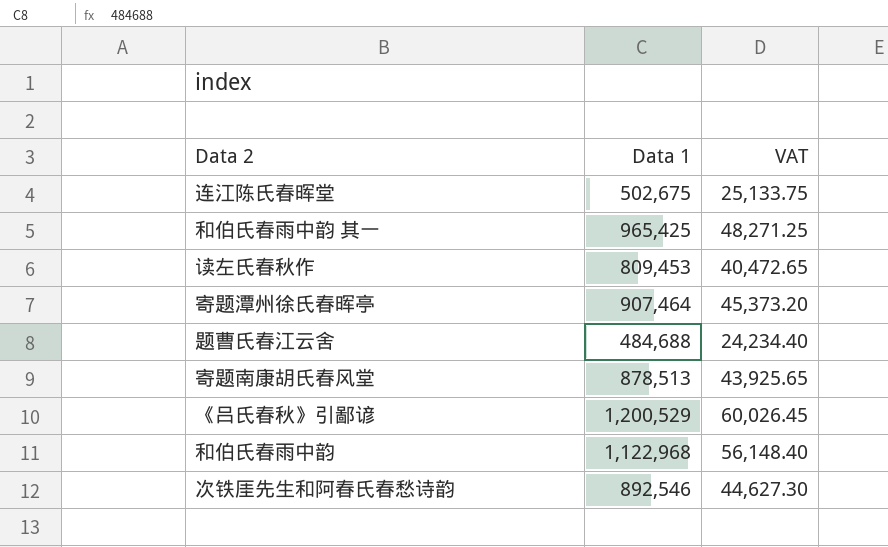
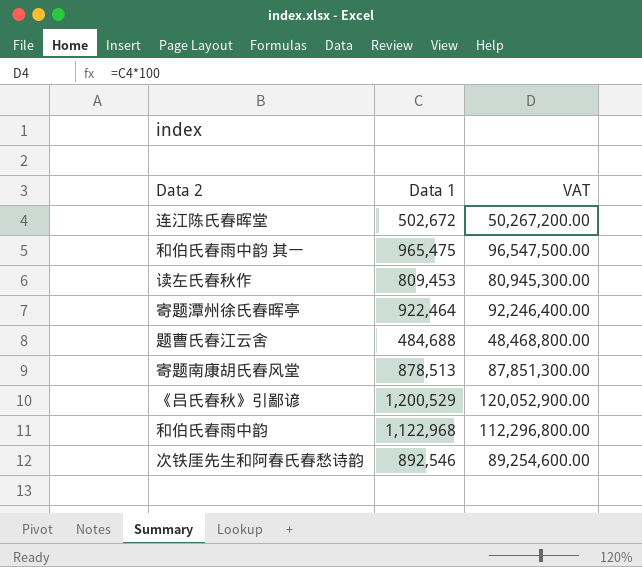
column VAT | formula: [Data 1] * 0.05 -> [Data 1] * 100
连江陈氏春晖堂 | Data 1: 502,675 -> 502,672
和伯氏春雨中韵 其一 | Data 1: 965,425 -> 965,475
寄题潭州徐氏春晖亭 | Data 1: 907,464 -> 922,464

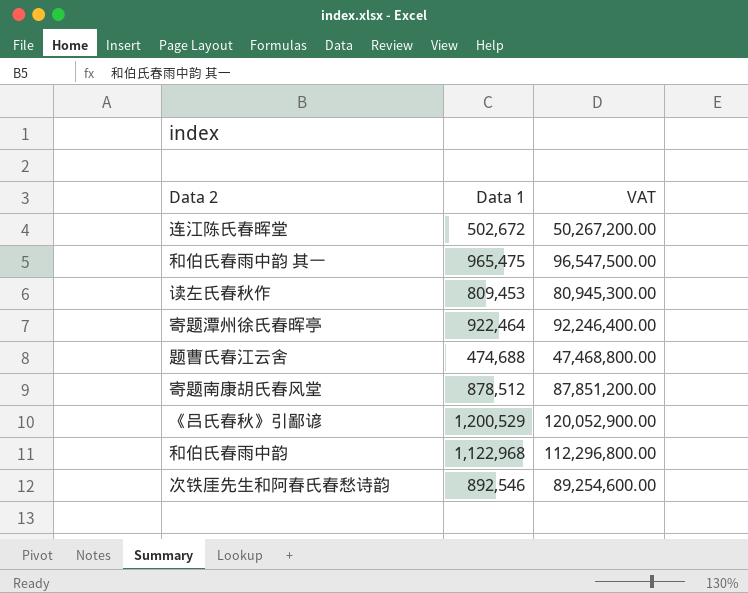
题曹氏春江云舍 | Data 1: 484,688 -> 474,688
题曹氏春江云舍 | VAT: 48,468,800.00 -> 47,468,800.00
寄题南康胡氏春风堂 | Data 1: 878,513 -> 878,512
寄题南康胡氏春风堂 | VAT: 87,851,300.00 -> 87,851,200.00

